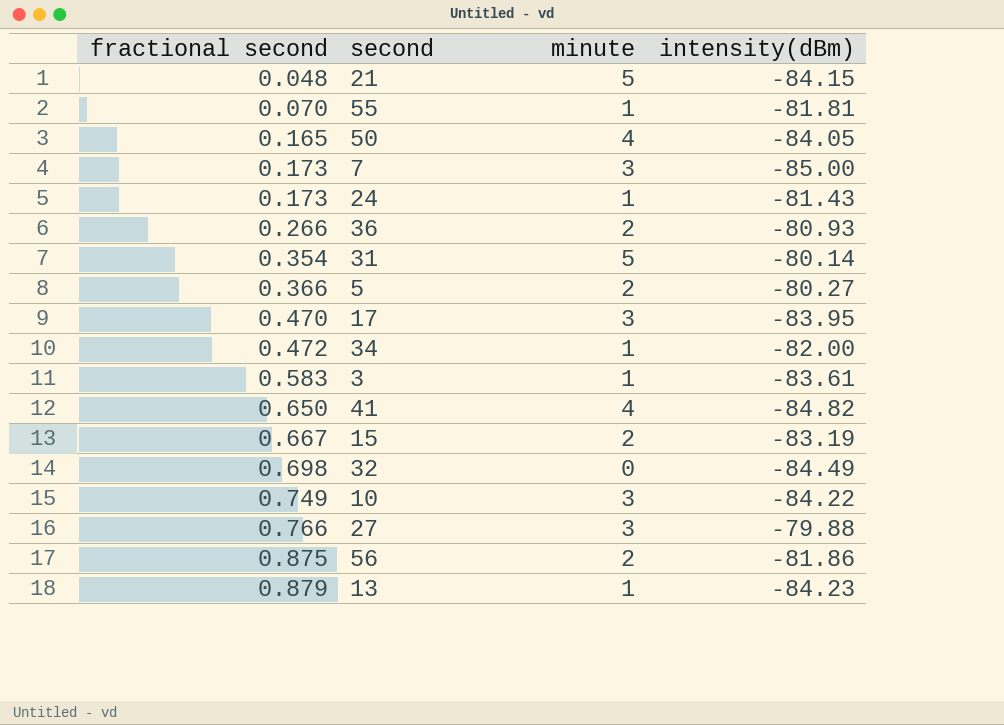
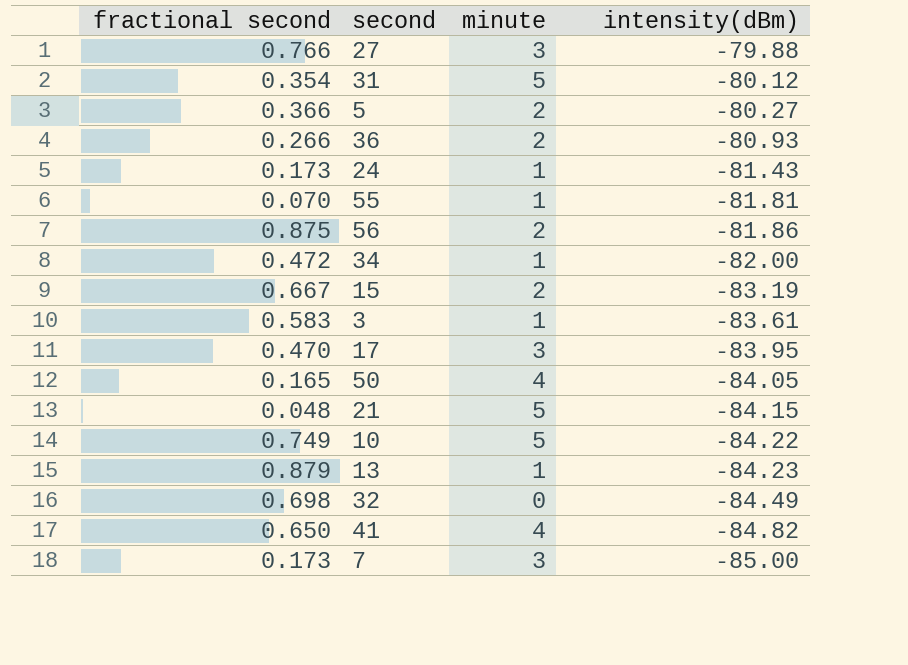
row order: fractional second ascending -> intensity(dBm) descending
31 | intensity(dBm): -80.14 -> -80.12
10 | minute: 3 -> 5

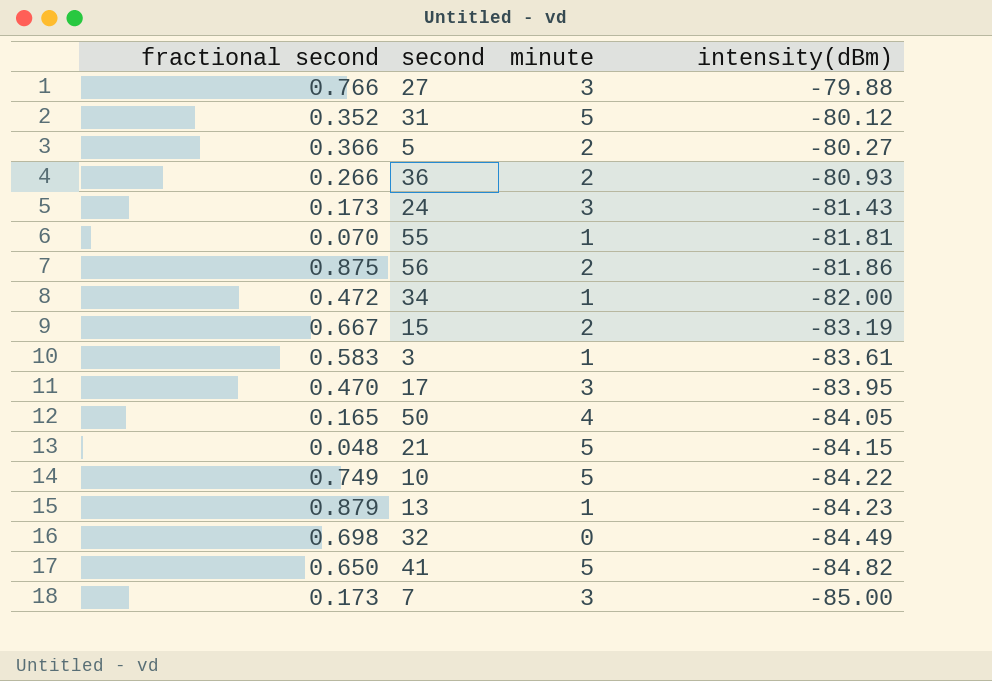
31 | fractional second: 0.354 -> 0.352
24 | minute: 1 -> 3
41 | minute: 4 -> 5

